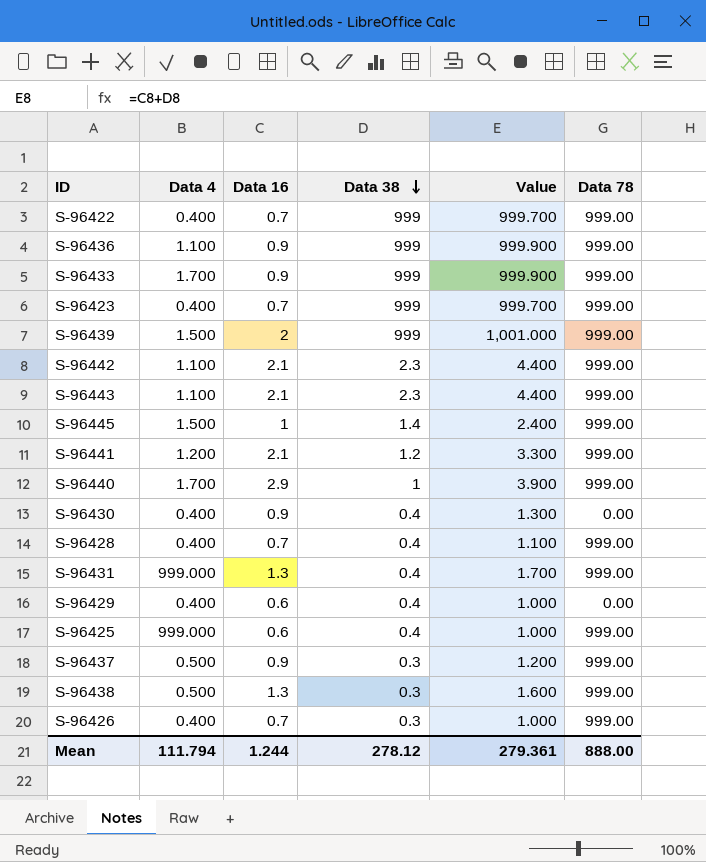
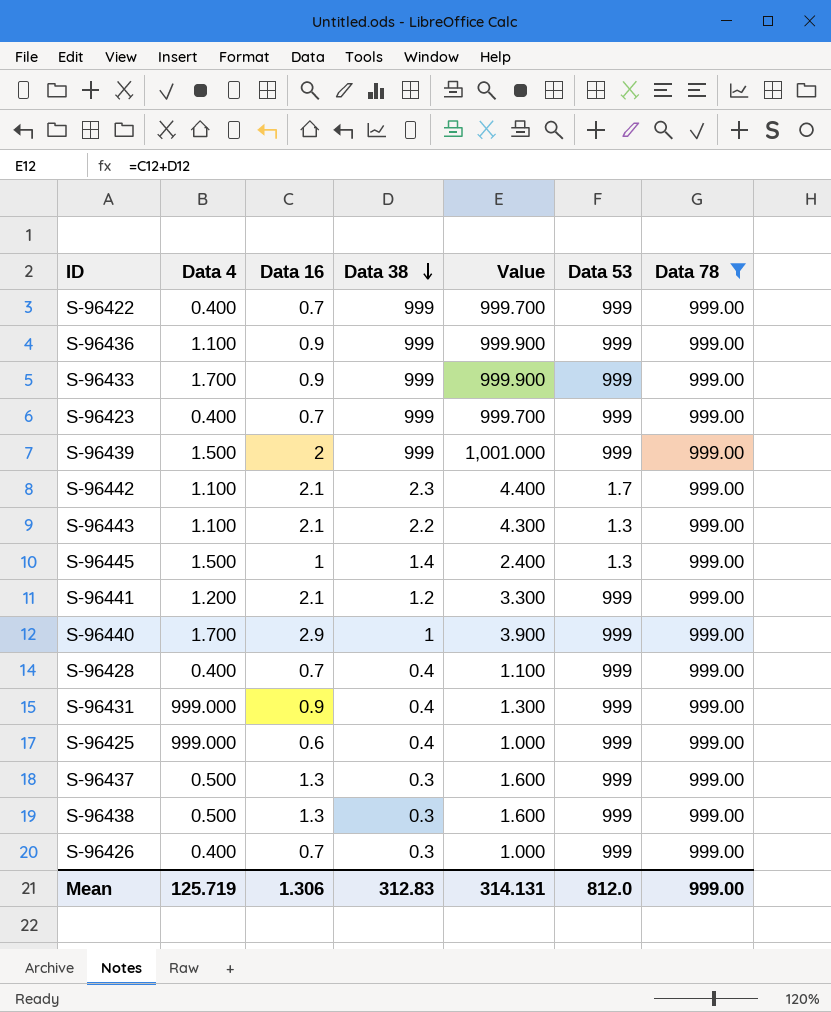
filter: none -> Data 78 = 999.00
column Data 53 | position: none -> 6
S-96443 | Data 38: 2.3 -> 2.2
S-96443 | Value: 4.400 -> 4.300
S-96431 | Data 16: 1.3 -> 0.9
S-96431 | Value: 1.700 -> 1.300
S-96437 | Data 16: 0.9 -> 1.3
S-96437 | Value: 1.200 -> 1.600
Mean | Data 4: 111.794 -> 125.719
Mean | Data 16: 1.244 -> 1.306
Mean | Data 38: 278.12 -> 312.83
Mean | Value: 279.361 -> 314.131
Mean | Data 78: 888.00 -> 999.00

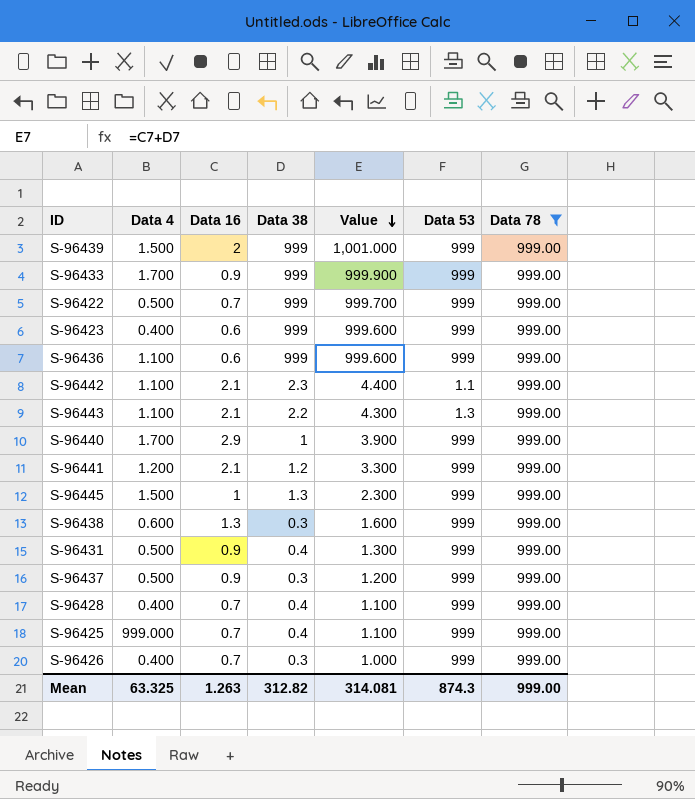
row order: Data 38 descending -> Value descending
S-96422 | Data 4: 0.400 -> 0.500
S-96423 | Data 16: 0.7 -> 0.6
S-96423 | Value: 999.700 -> 999.600
S-96436 | Data 16: 0.9 -> 0.6
S-96436 | Value: 999.900 -> 999.600
S-96442 | Data 53: 1.7 -> 1.1
S-96445 | Data 38: 1.4 -> 1.3
S-96445 | Value: 2.400 -> 2.300
S-96445 | Data 53: 1.3 -> 999
S-96438 | Data 4: 0.500 -> 0.600
S-96431 | Data 4: 999.000 -> 0.500
S-96437 | Data 16: 1.3 -> 0.9
S-96437 | Value: 1.600 -> 1.200
S-96425 | Data 16: 0.6 -> 0.7
S-96425 | Value: 1.000 -> 1.100
Mean | Data 4: 125.719 -> 63.325
Mean | Data 16: 1.306 -> 1.263
Mean | Data 38: 312.83 -> 312.82
Mean | Value: 314.131 -> 314.081
Mean | Data 53: 812.0 -> 874.3

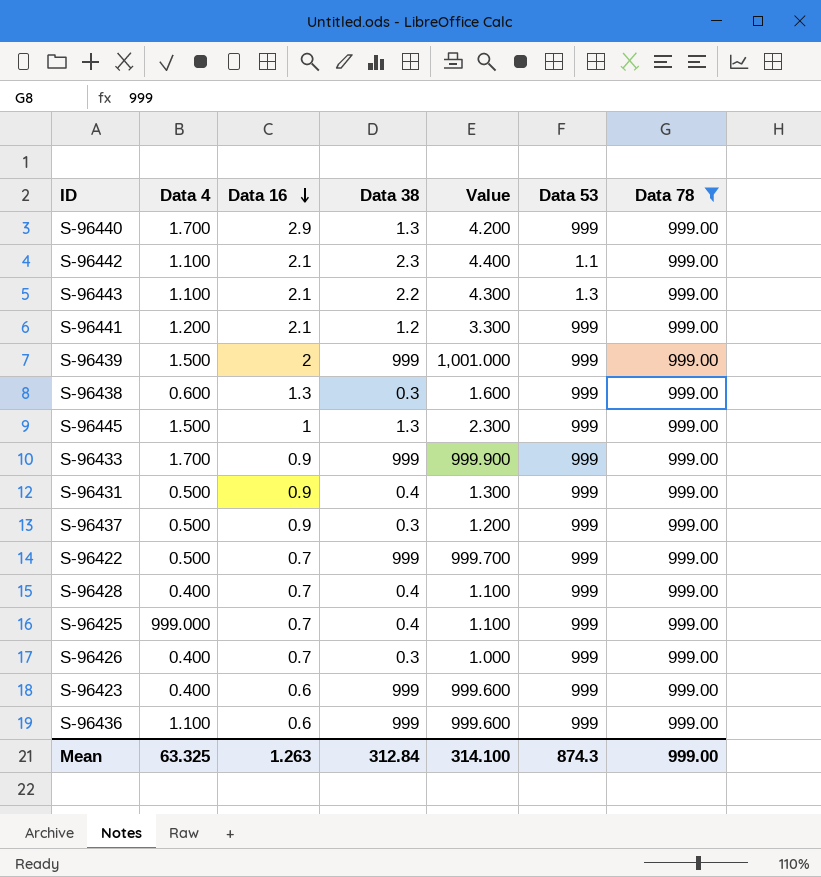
row order: Value descending -> Data 16 descending
S-96440 | Data 38: 1 -> 1.3
S-96440 | Value: 3.900 -> 4.200
Mean | Data 38: 312.82 -> 312.84
Mean | Value: 314.081 -> 314.100

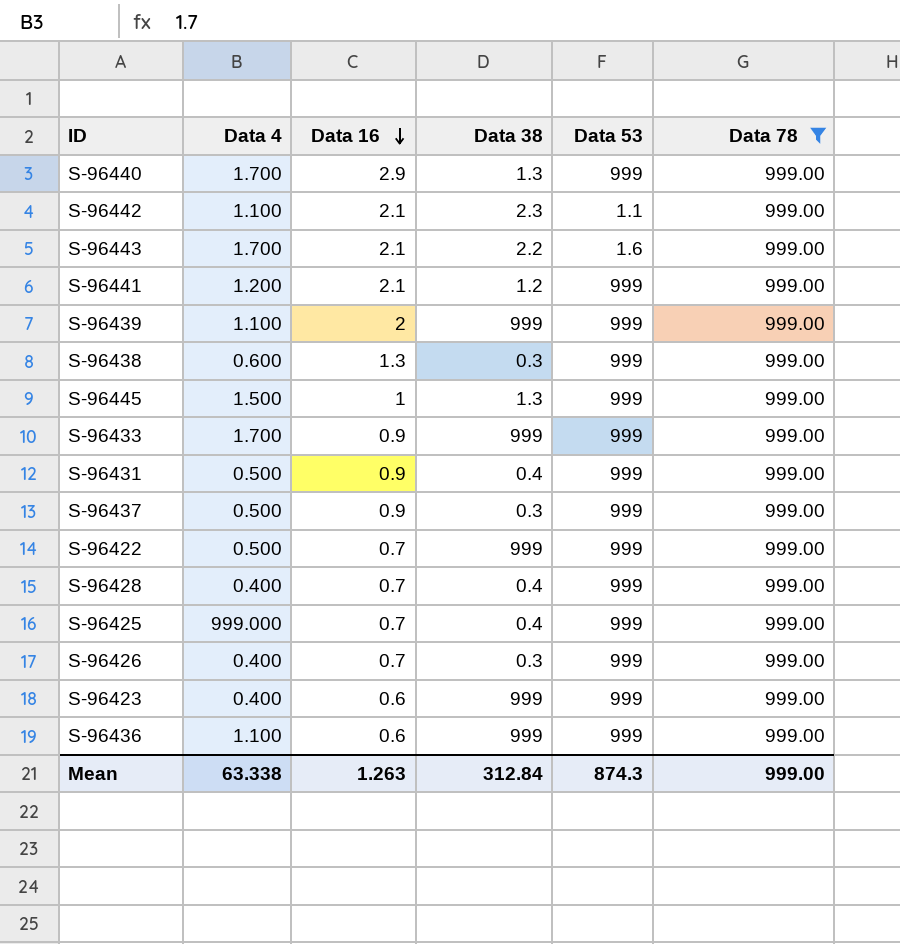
column Value | formula: [Data 16] + [Data 38] -> none
S-96443 | Data 4: 1.100 -> 1.700
S-96443 | Data 53: 1.3 -> 1.6
S-96439 | Data 4: 1.500 -> 1.100
Mean | Data 4: 63.325 -> 63.338

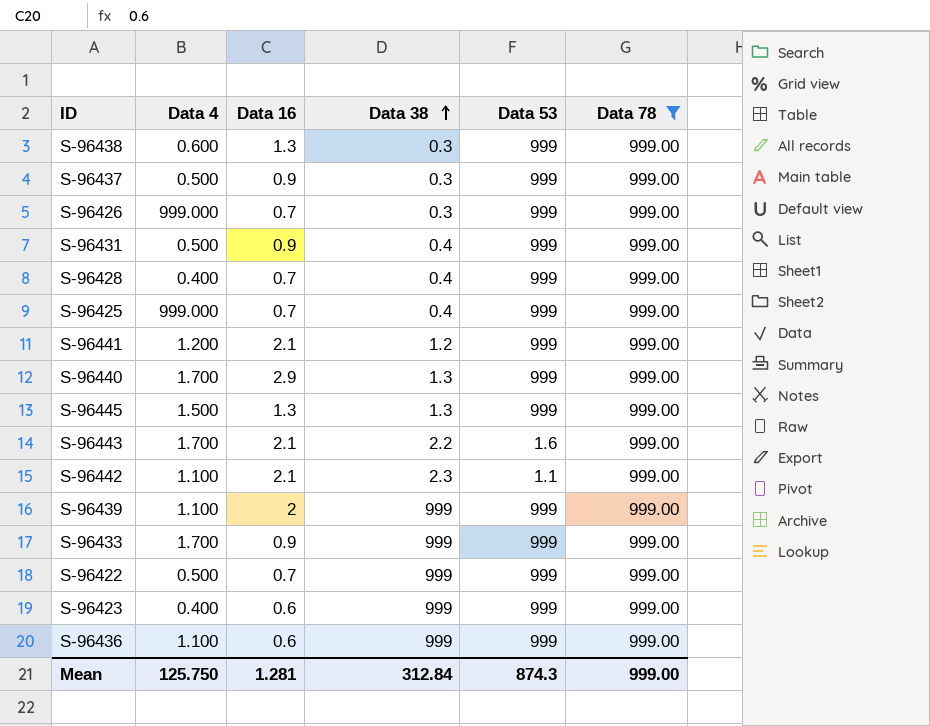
row order: Data 16 descending -> Data 38 ascending
S-96426 | Data 4: 0.400 -> 999.000
S-96445 | Data 16: 1 -> 1.3
Mean | Data 4: 63.338 -> 125.750
Mean | Data 16: 1.263 -> 1.281

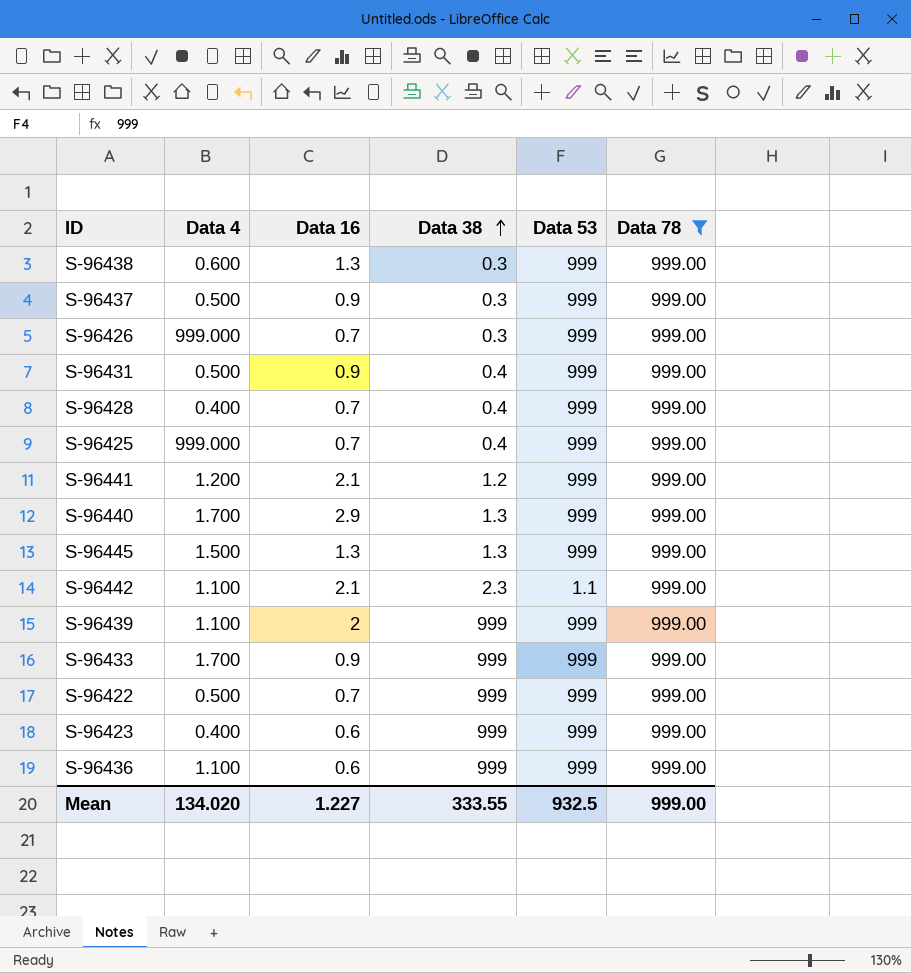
row S-96443: 1.700 | 2.1 | 2.2 | 1.6 | 999.00 -> none
Mean | Data 4: 125.750 -> 134.020
Mean | Data 16: 1.281 -> 1.227
Mean | Data 38: 312.84 -> 333.55
Mean | Data 53: 874.3 -> 932.5

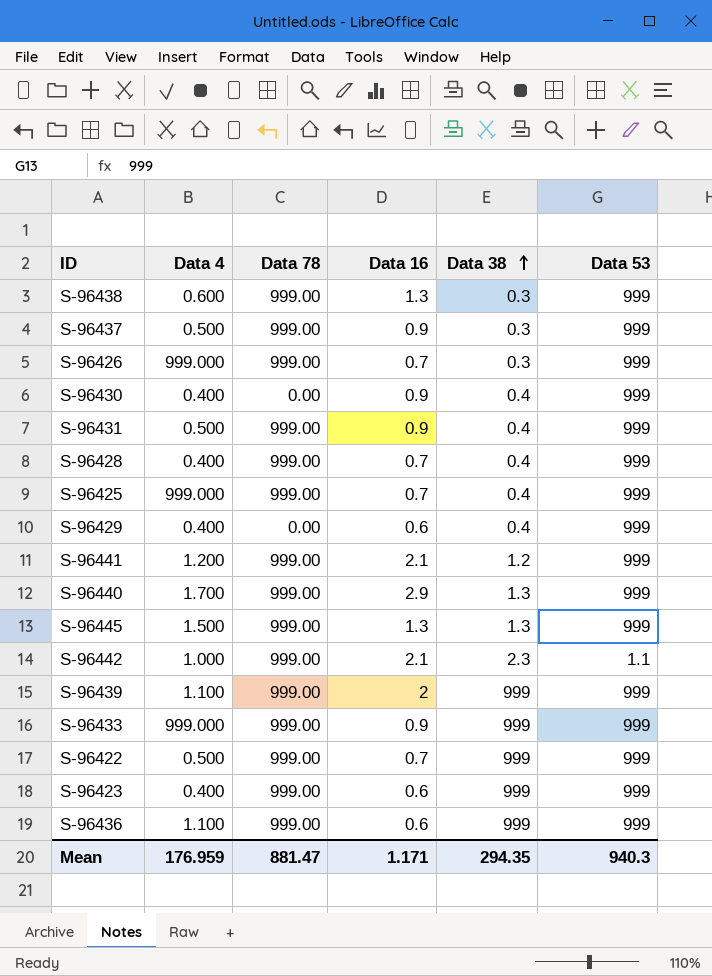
filter: Data 78 = 999.00 -> none
column Data 78 | position: 6 -> 3
S-96442 | Data 4: 1.100 -> 1.000
S-96433 | Data 4: 1.700 -> 999.000
Mean | Data 4: 134.020 -> 176.959
Mean | Data 78: 999.00 -> 881.47
Mean | Data 16: 1.227 -> 1.171
Mean | Data 38: 333.55 -> 294.35
Mean | Data 53: 932.5 -> 940.3

